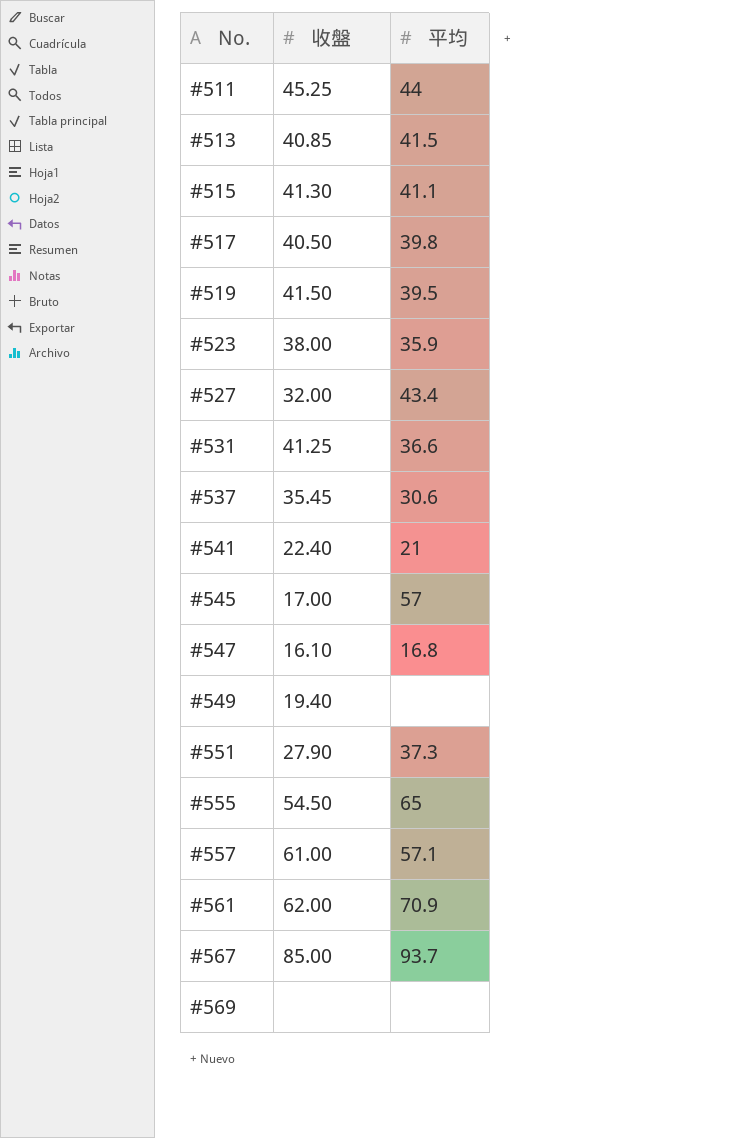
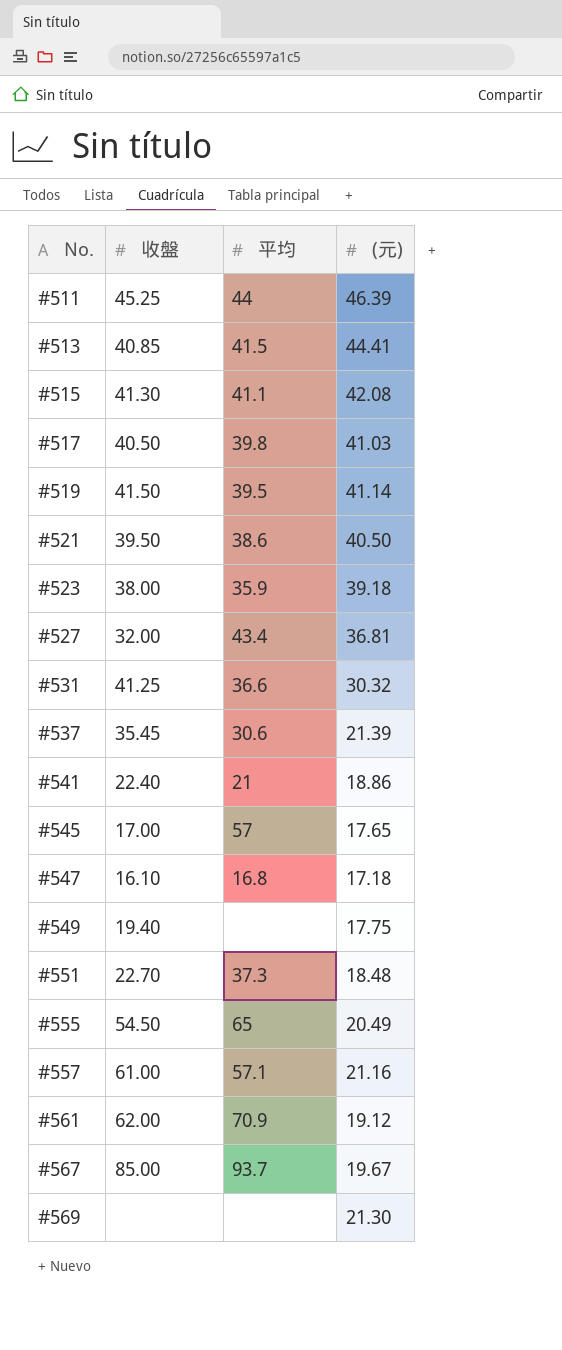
column (元) | position: none -> 4
row #521: none -> 39.50 | 38.6 | 40.50
#551 | 收盤: 27.90 -> 22.70

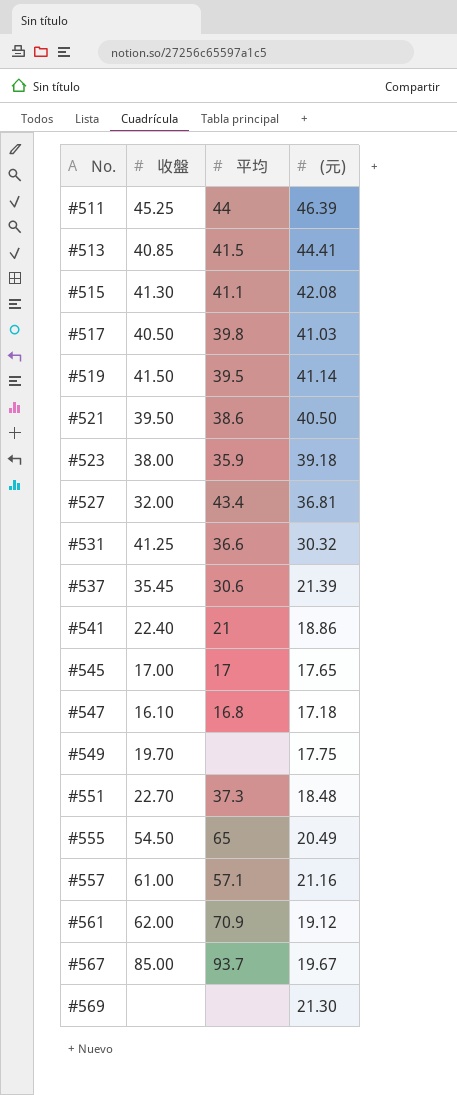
#545 | 平均: 57 -> 17
#549 | 收盤: 19.40 -> 19.70

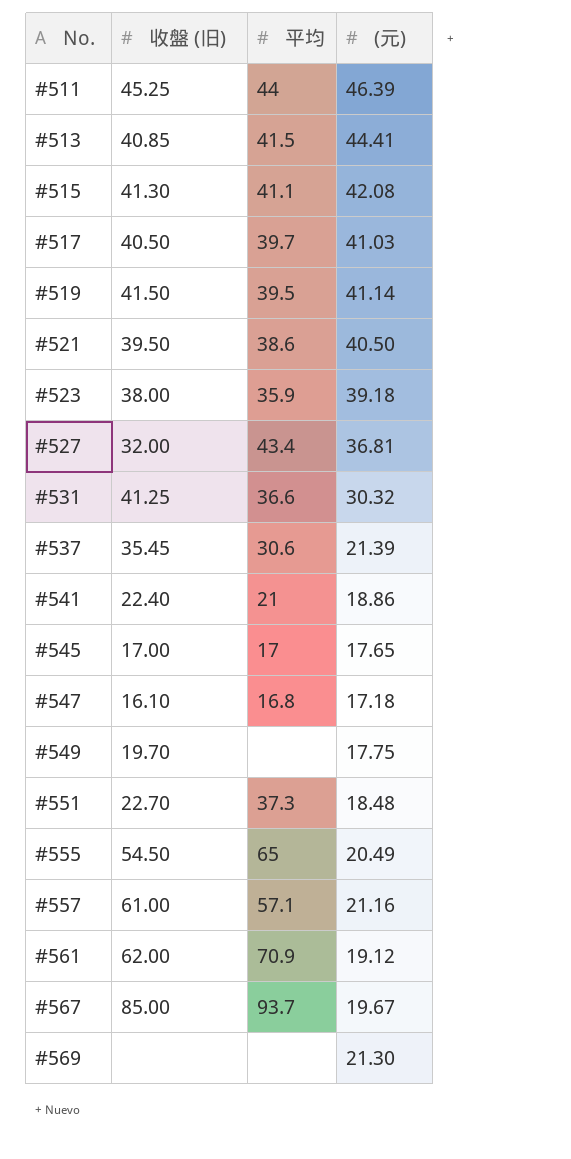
column name: 收盤 -> 收盤 (旧)
#517 | 平均: 39.8 -> 39.7

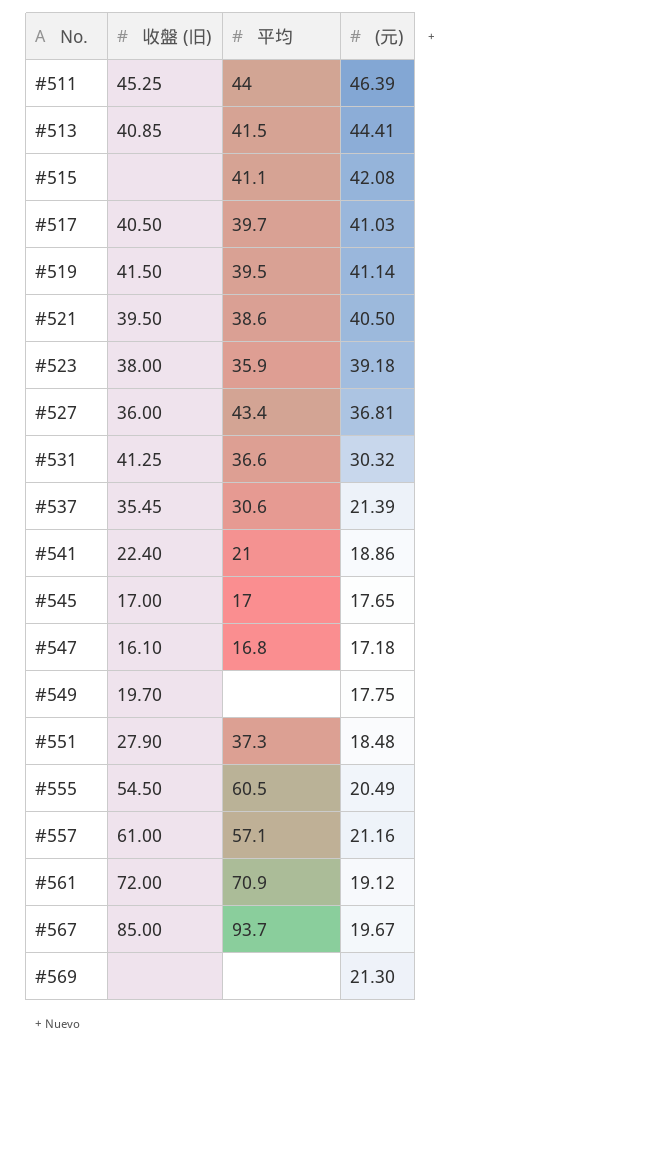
#515 | 收盤 (旧): 41.30 -> none
#527 | 收盤 (旧): 32.00 -> 36.00
#551 | 收盤 (旧): 22.70 -> 27.90
#555 | 平均: 65 -> 60.5
#561 | 收盤 (旧): 62.00 -> 72.00

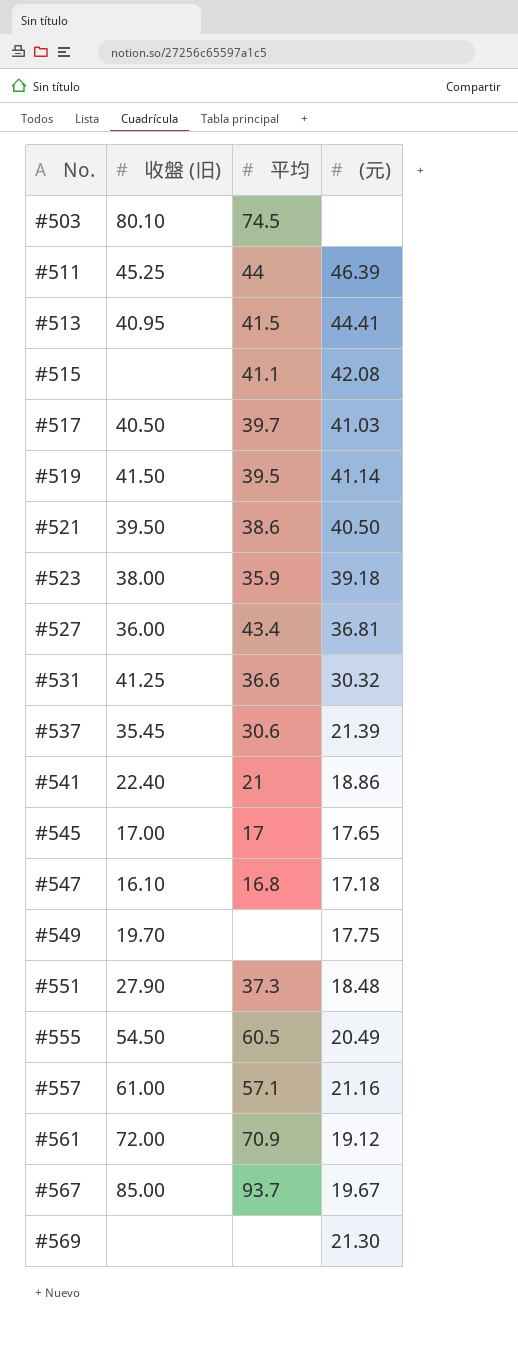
row #503: none -> 80.10 | 74.5 | none
#513 | 收盤 (旧): 40.85 -> 40.95

